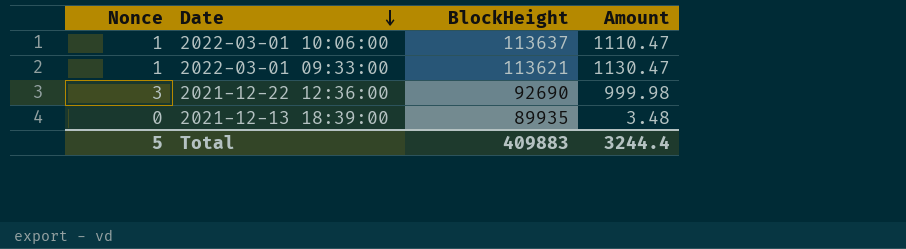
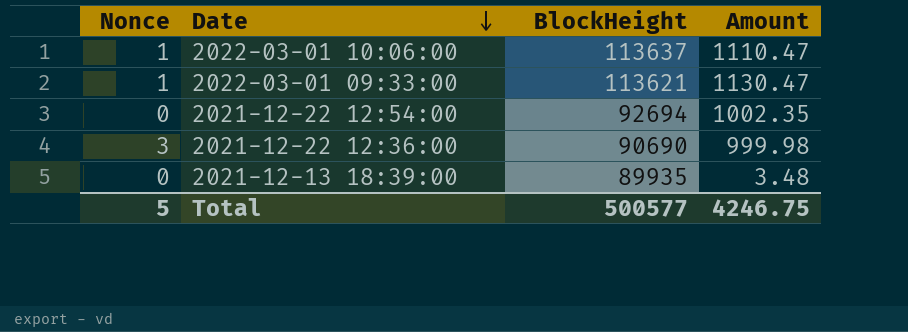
row 2021-12-22 12:54:00: none -> 0 | 92694 | 1002.35
2021-12-22 12:36:00 | BlockHeight: 92690 -> 90690
Total | BlockHeight: 409883 -> 500577
Total | Amount: 3244.4 -> 4246.75

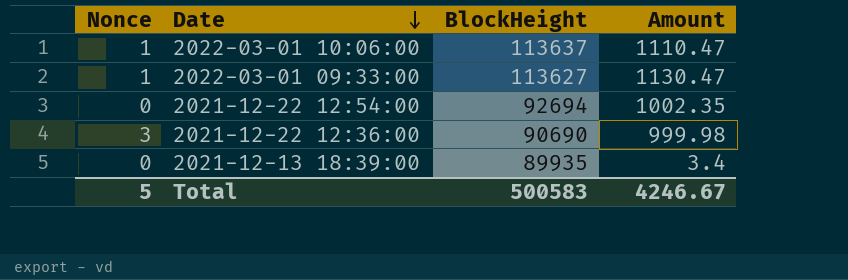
2022-03-01 09:33:00 | BlockHeight: 113621 -> 113627
2021-12-13 18:39:00 | Amount: 3.48 -> 3.4
Total | BlockHeight: 500577 -> 500583
Total | Amount: 4246.75 -> 4246.67

